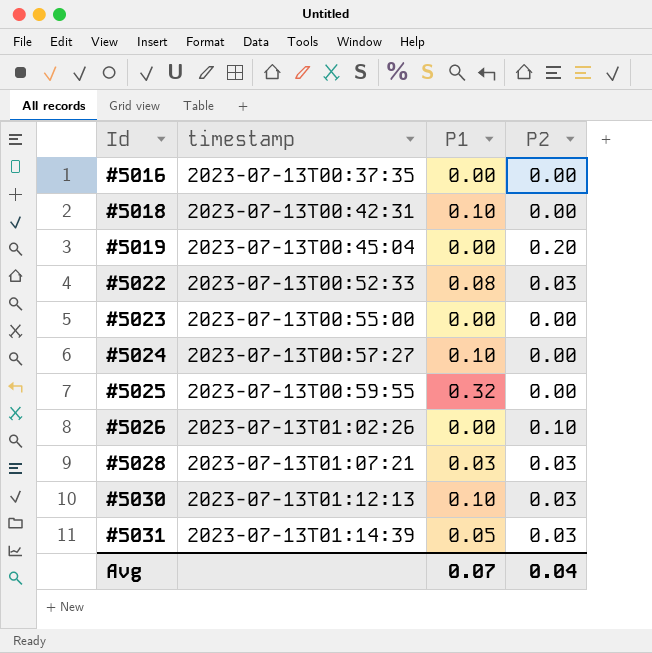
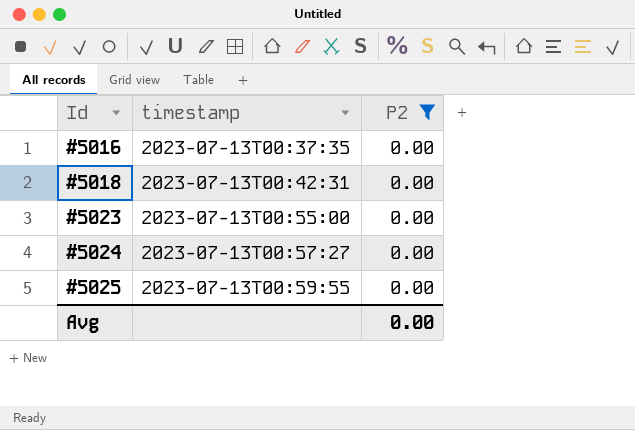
filter: none -> P2 = 0.00
column P1 | position: 3 -> none
Avg | P2: 0.04 -> 0.00

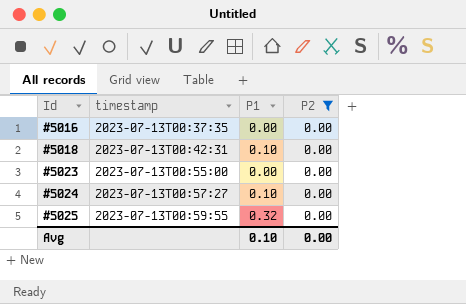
column P1 | position: none -> 3

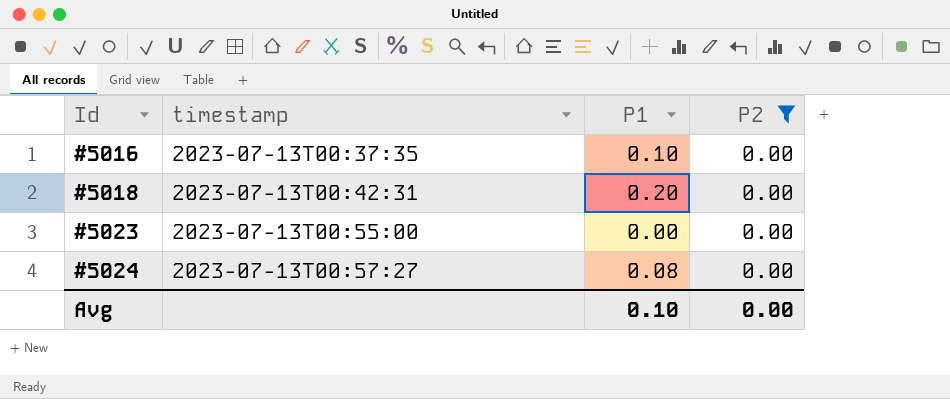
row #5025: 2023-07-13T00:59:55 | 0.32 | 0.00 -> none
#5016 | P1: 0.00 -> 0.10
#5018 | P1: 0.10 -> 0.20
#5024 | P1: 0.10 -> 0.08

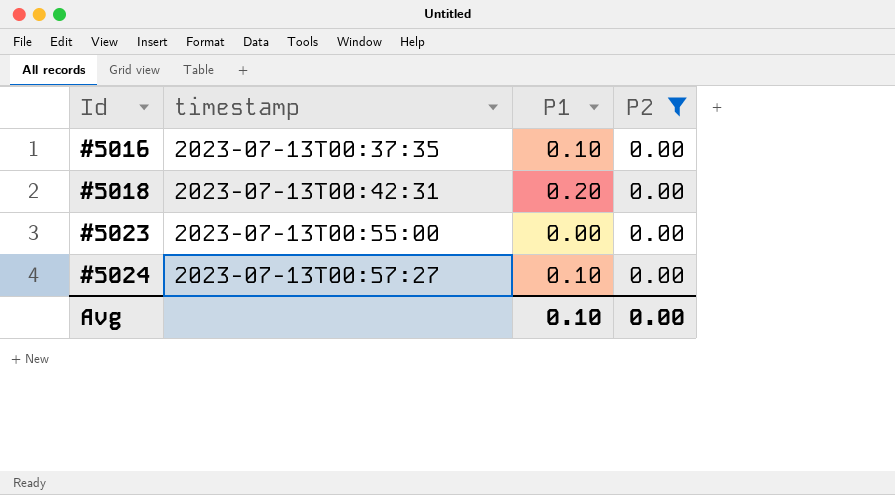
#5024 | P1: 0.08 -> 0.10

